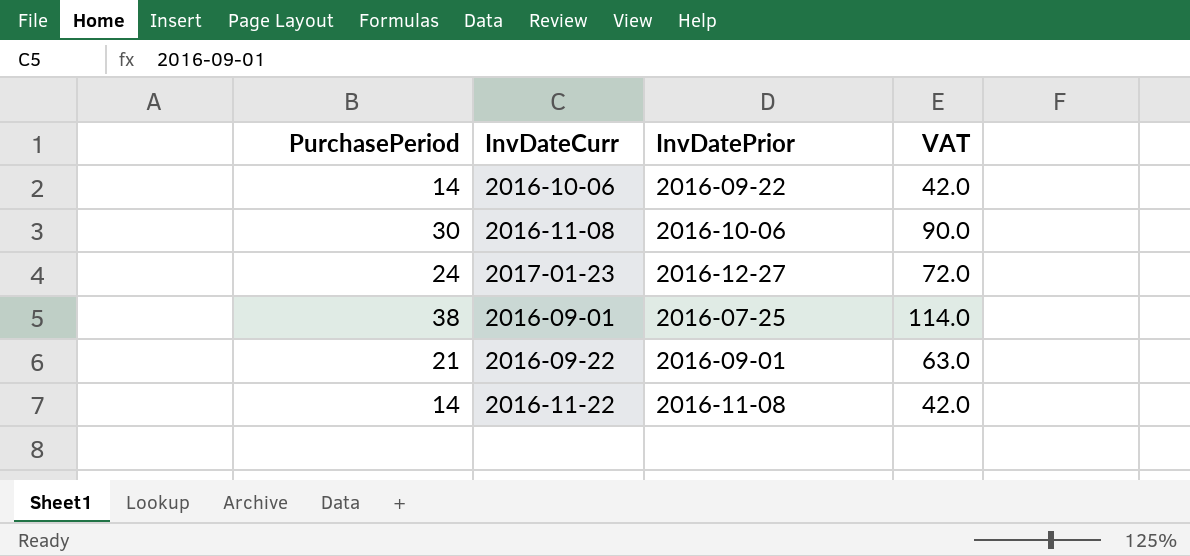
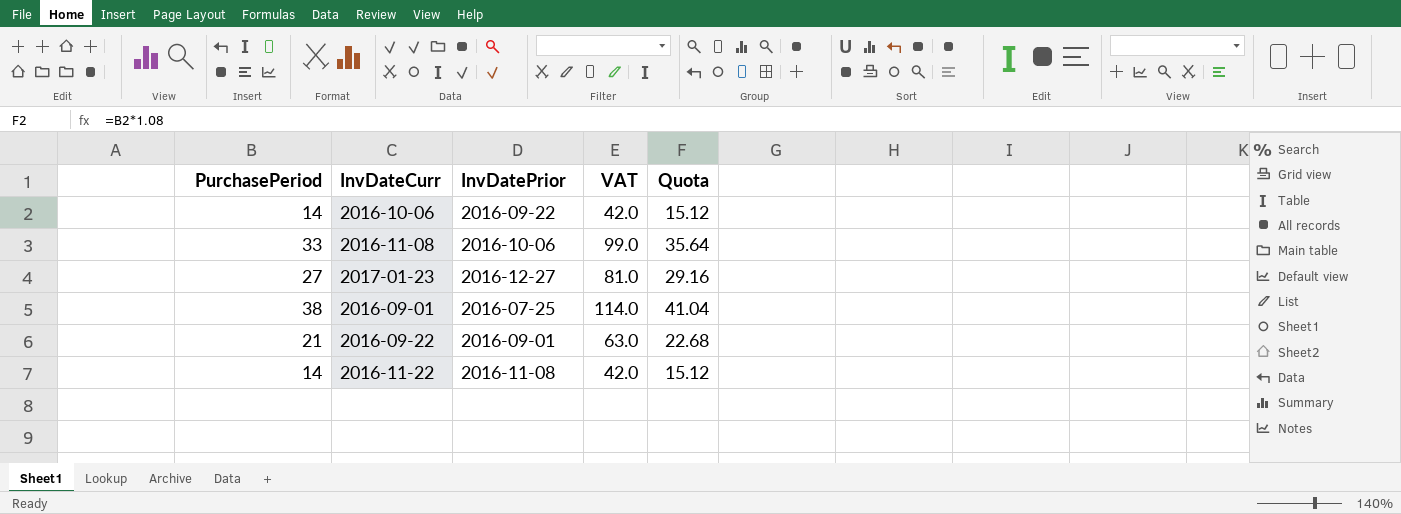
column Quota | formula: none -> [PurchasePeriod] * 1.08
2016-11-08 | PurchasePeriod: 30 -> 33
2016-11-08 | VAT: 90.0 -> 99.0
2017-01-23 | PurchasePeriod: 24 -> 27
2017-01-23 | VAT: 72.0 -> 81.0

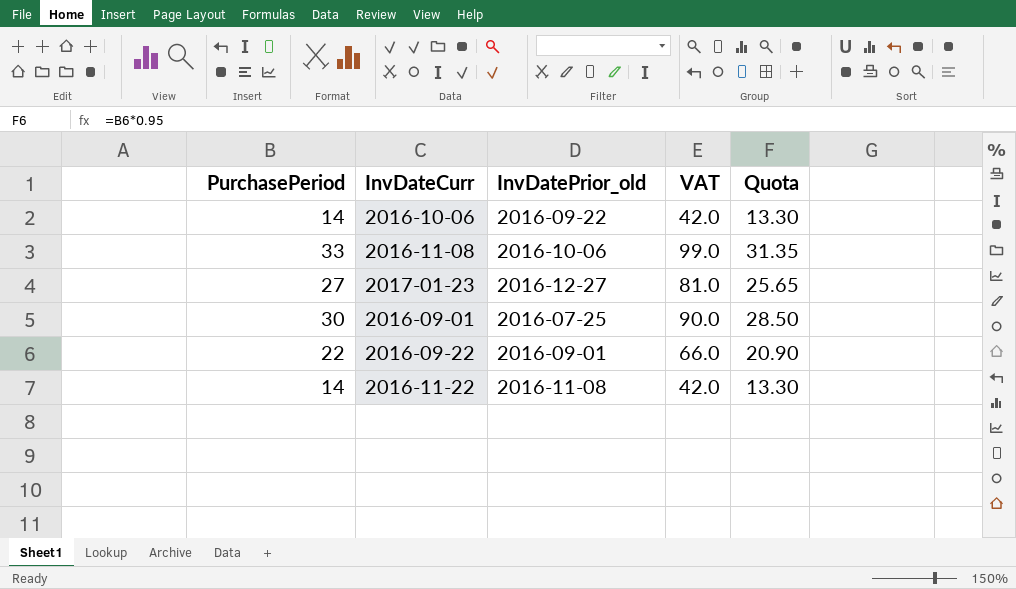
column name: InvDatePrior -> InvDatePrior_old
column Quota | formula: [PurchasePeriod] * 1.08 -> [PurchasePeriod] * 0.95
2016-09-01 | PurchasePeriod: 38 -> 30
2016-09-01 | VAT: 114.0 -> 90.0
2016-09-22 | PurchasePeriod: 21 -> 22
2016-09-22 | VAT: 63.0 -> 66.0

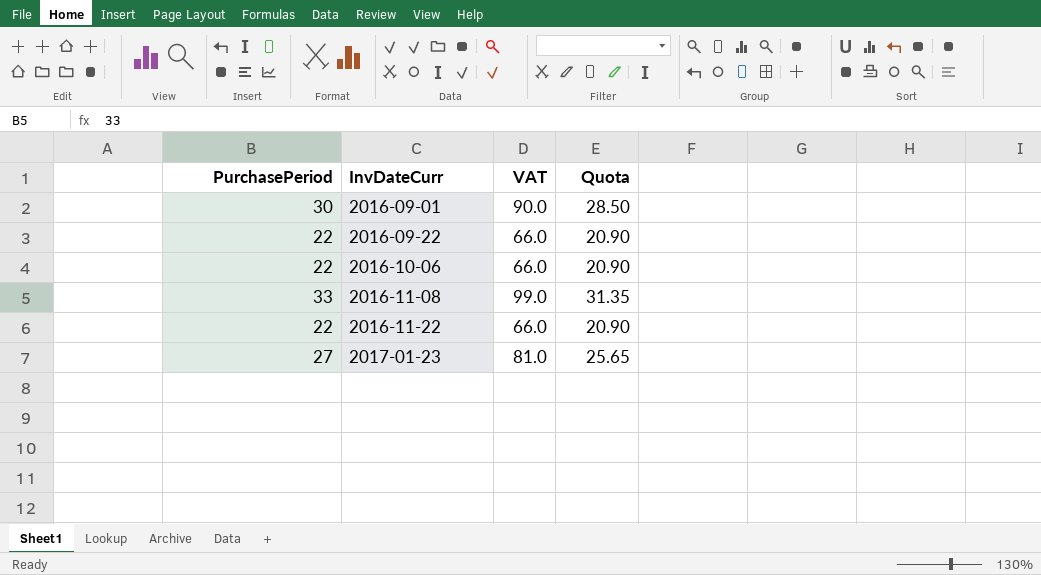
row order: none -> InvDateCurr ascending
column InvDatePrior_old | position: 3 -> none
2016-10-06 | PurchasePeriod: 14 -> 22
2016-10-06 | VAT: 42.0 -> 66.0
2016-10-06 | Quota: 13.30 -> 20.90
2016-11-22 | PurchasePeriod: 14 -> 22
2016-11-22 | VAT: 42.0 -> 66.0
2016-11-22 | Quota: 13.30 -> 20.90

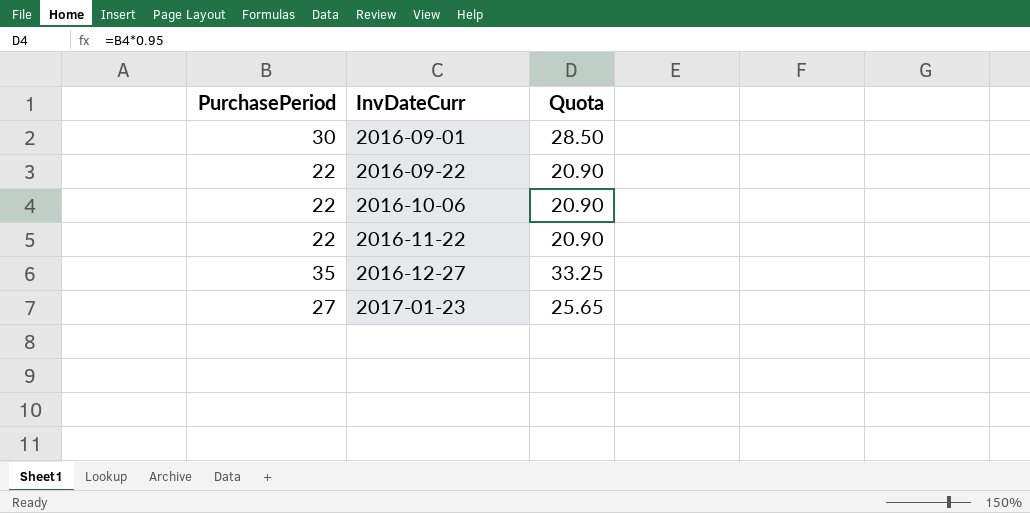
column VAT | formula: [PurchasePeriod] * 3 -> none
row 2016-11-08: 33 | 99.0 | 31.35 -> none
row 2016-12-27: none -> 35 | 33.25

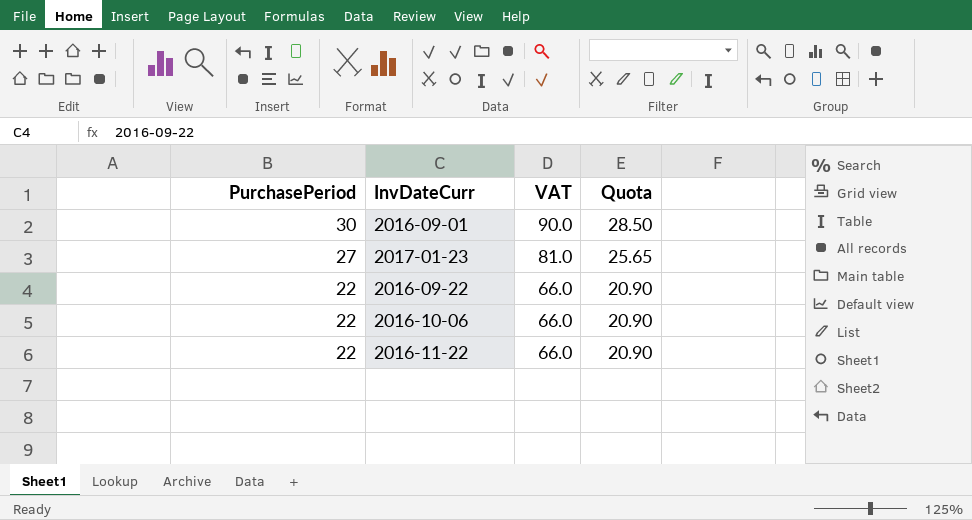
row order: InvDateCurr ascending -> PurchasePeriod descending
column VAT | formula: none -> [PurchasePeriod] * 3
row 2016-12-27: 35 | 33.25 -> none

